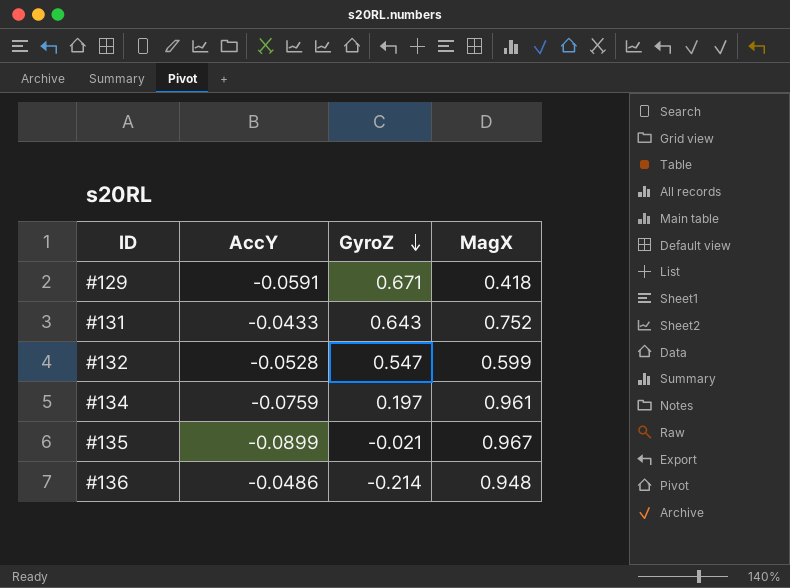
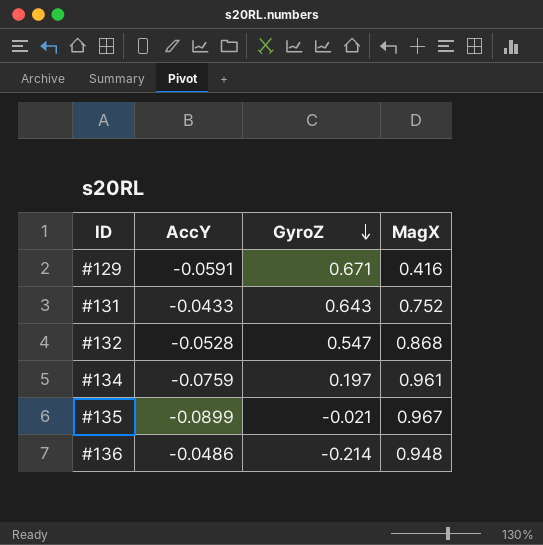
#129 | MagX: 0.418 -> 0.416
#132 | MagX: 0.599 -> 0.868

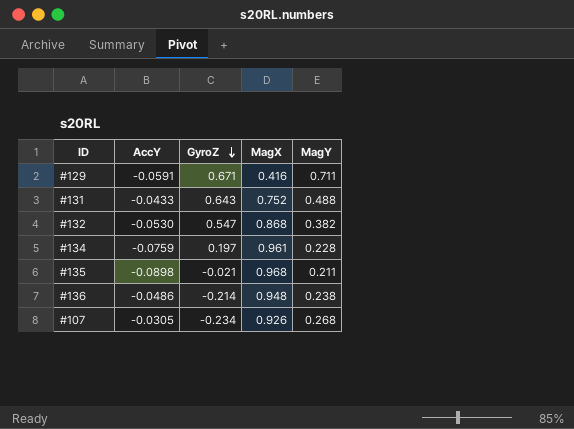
column MagY | position: none -> 5
#132 | AccY: -0.0528 -> -0.0530
#135 | AccY: -0.0899 -> -0.0898
#135 | MagX: 0.967 -> 0.968
row #107: none -> -0.0305 | -0.234 | 0.926 | 0.268

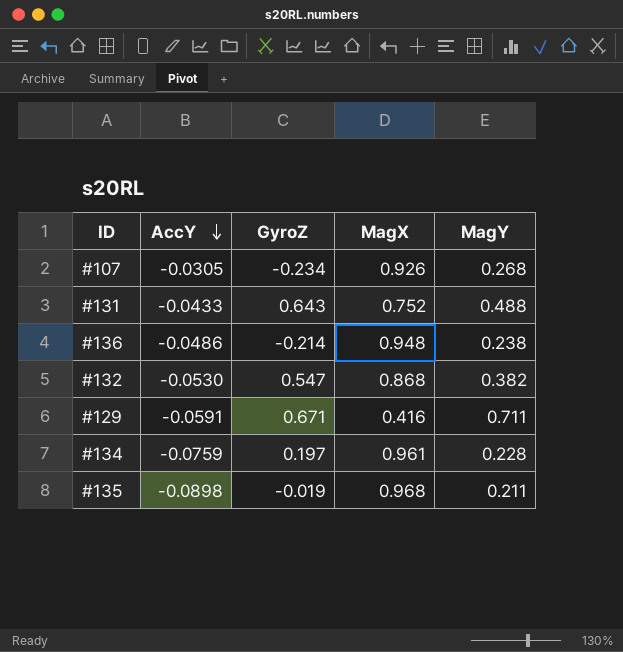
row order: GyroZ descending -> AccY descending
#135 | GyroZ: -0.021 -> -0.019

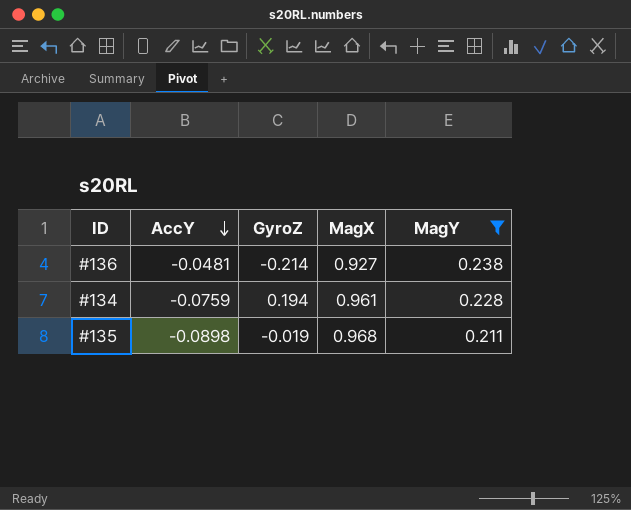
filter: none -> MagY <= 0.238
#136 | AccY: -0.0486 -> -0.0481
#136 | MagX: 0.948 -> 0.927
#134 | GyroZ: 0.197 -> 0.194

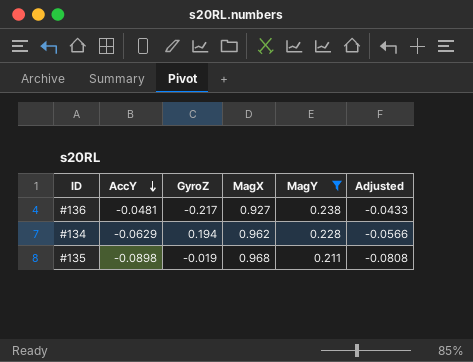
column Adjusted | formula: none -> [AccY] * 0.9
#136 | GyroZ: -0.214 -> -0.217
#134 | AccY: -0.0759 -> -0.0629
#134 | MagX: 0.961 -> 0.962

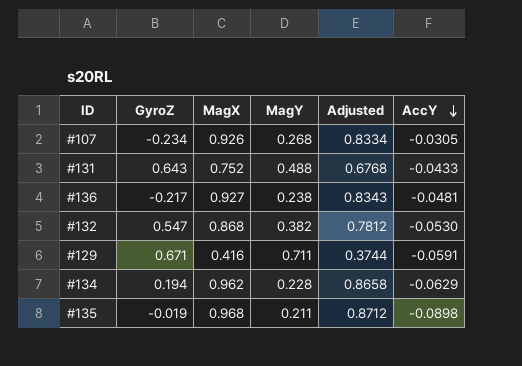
filter: MagY <= 0.238 -> none
column Adjusted | formula: [AccY] * 0.9 -> [MagX] * 0.9
column AccY | position: 2 -> 6

